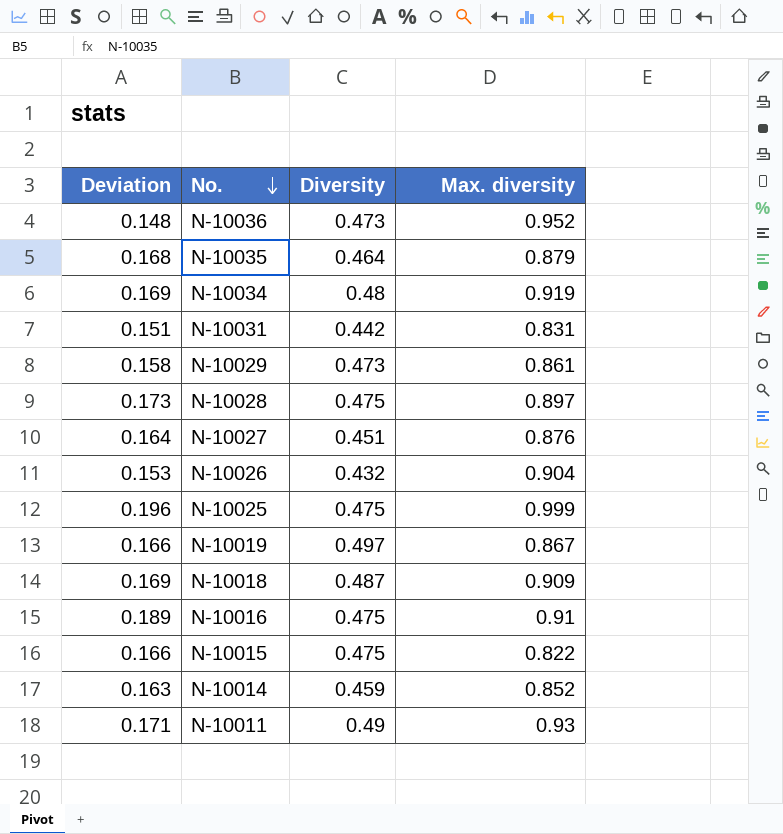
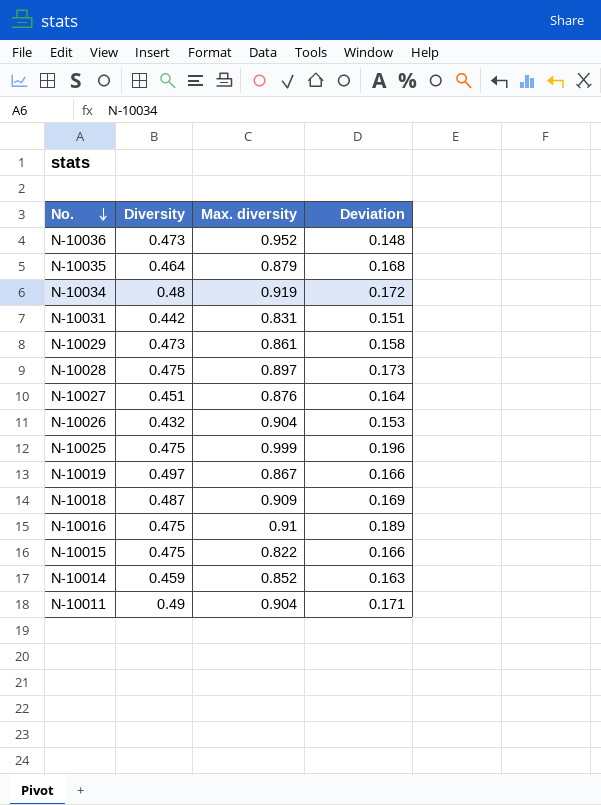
column Deviation | position: 1 -> 4
N-10034 | Deviation: 0.169 -> 0.172
N-10011 | Max. diversity: 0.93 -> 0.904

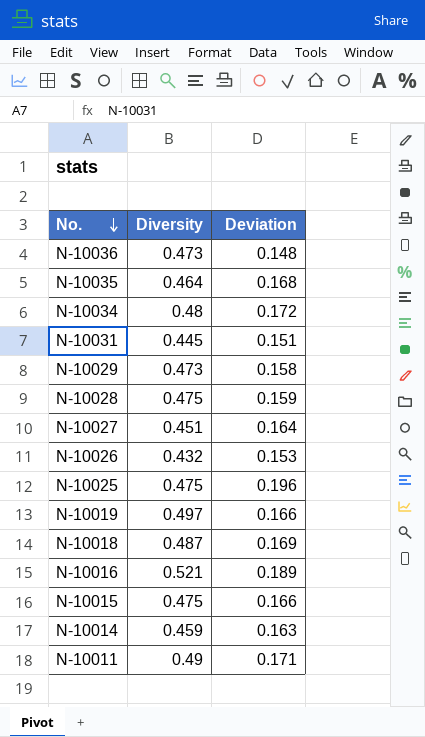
column Max. diversity | position: 3 -> none
N-10031 | Diversity: 0.442 -> 0.445
N-10028 | Deviation: 0.173 -> 0.159
N-10016 | Diversity: 0.475 -> 0.521

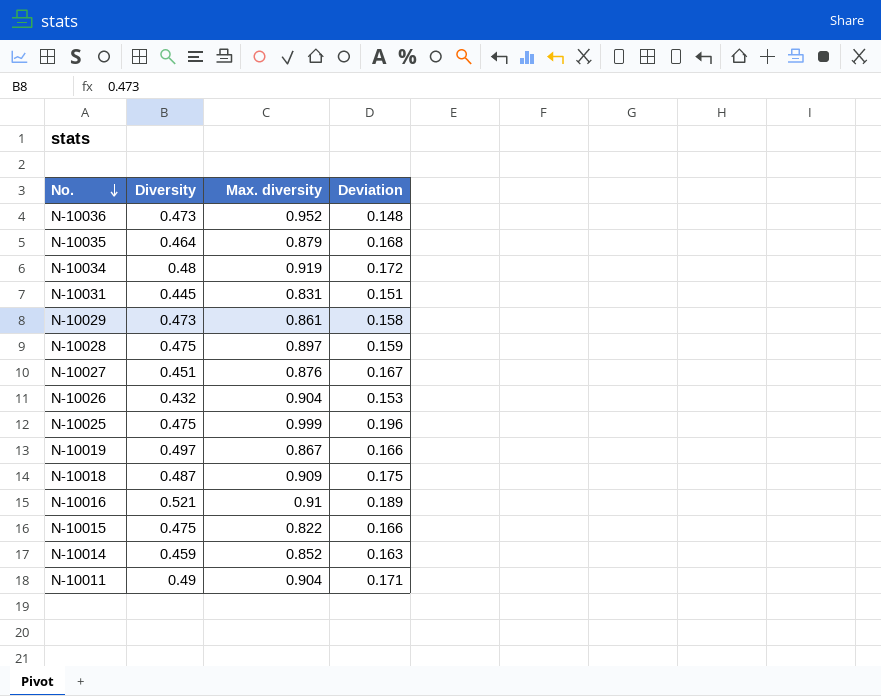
column Max. diversity | position: none -> 3
N-10027 | Deviation: 0.164 -> 0.167
N-10018 | Deviation: 0.169 -> 0.175

